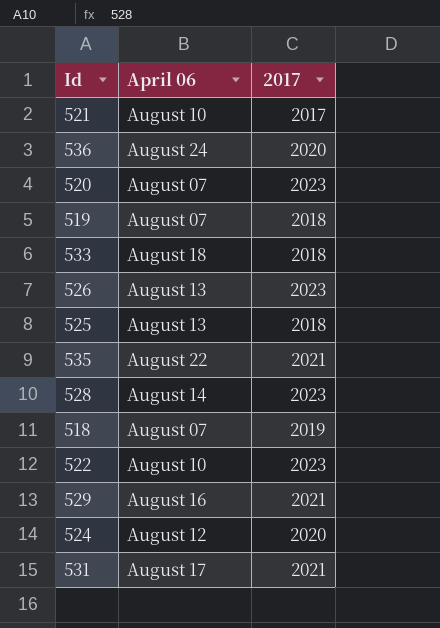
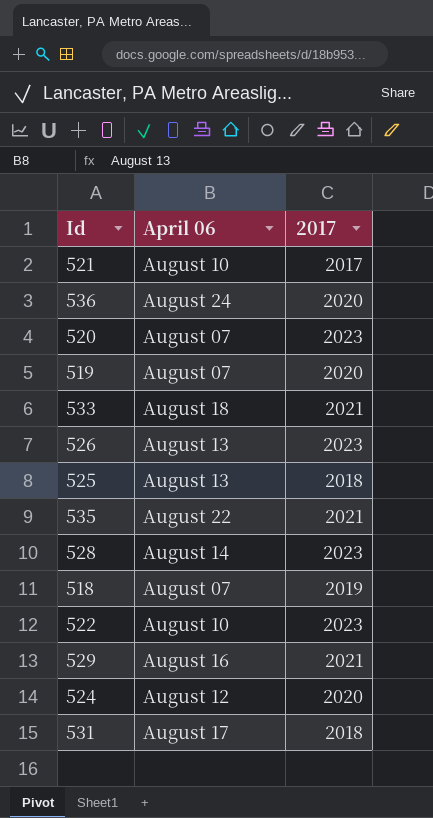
519 | 2017: 2018 -> 2020
533 | 2017: 2018 -> 2021
531 | 2017: 2021 -> 2018

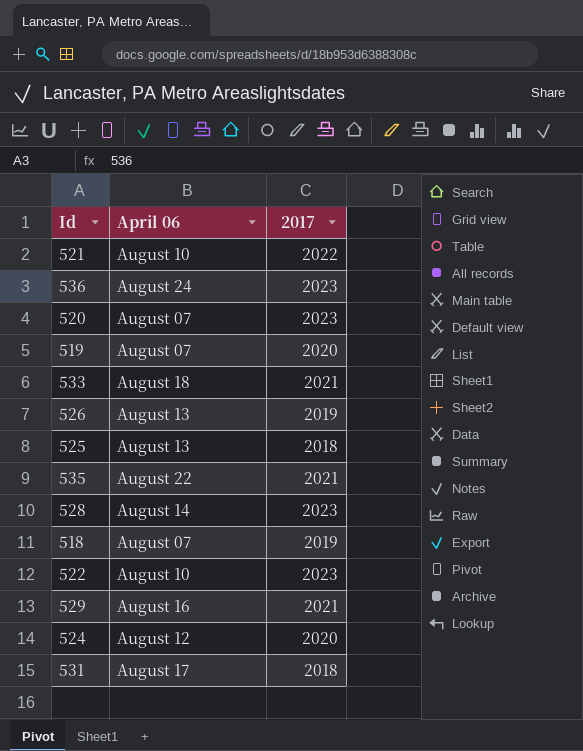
521 | 2017: 2017 -> 2022
536 | 2017: 2020 -> 2023
526 | 2017: 2023 -> 2019

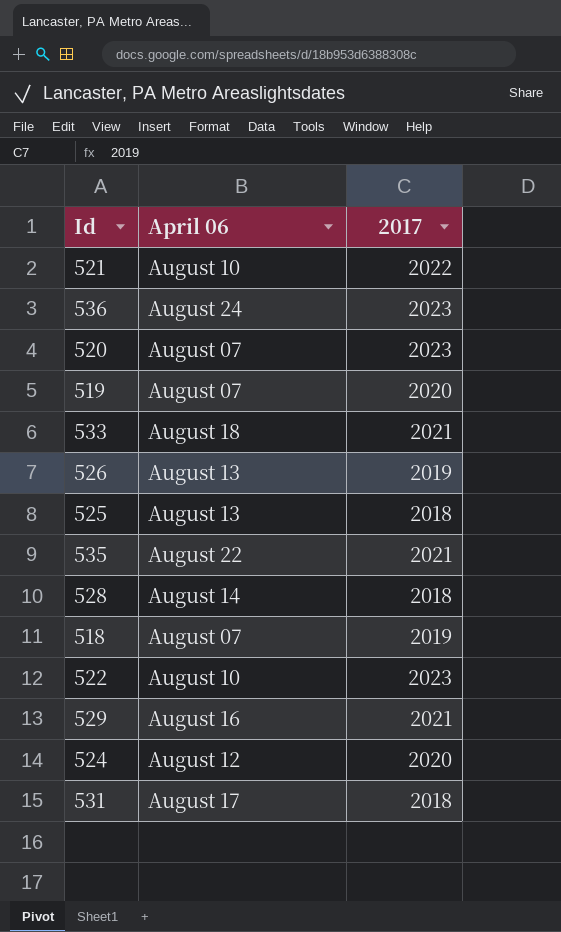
528 | 2017: 2023 -> 2018

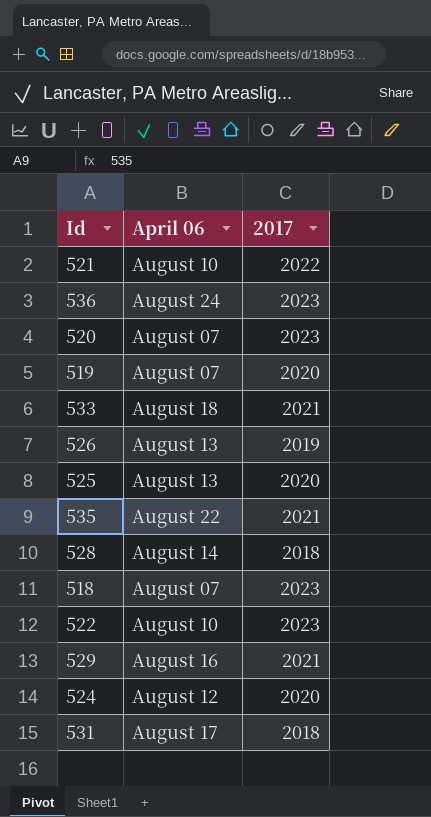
525 | 2017: 2018 -> 2020
518 | 2017: 2019 -> 2023

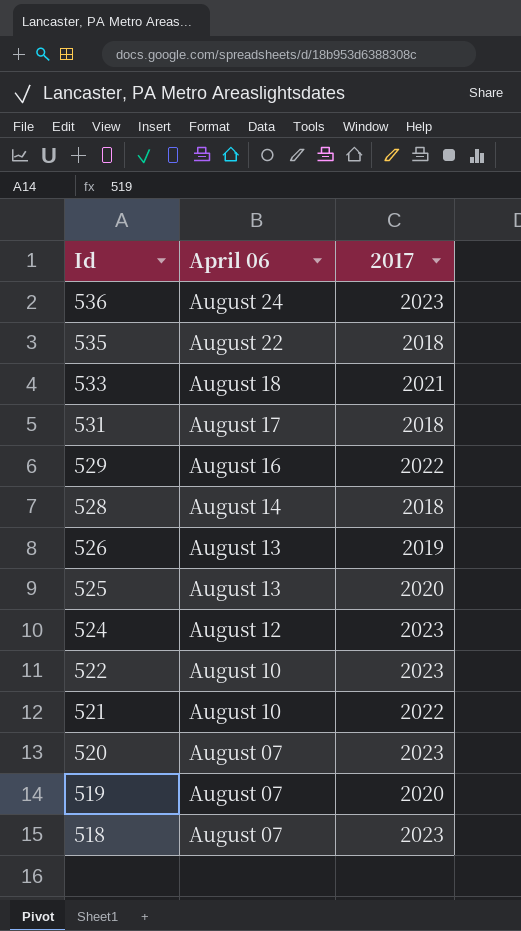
row order: none -> Id descending
535 | 2017: 2021 -> 2018
529 | 2017: 2021 -> 2022
524 | 2017: 2020 -> 2023

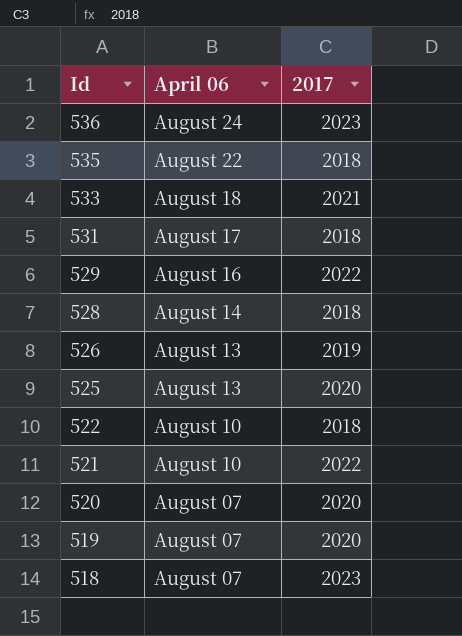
row 524: August 12 | 2023 -> none
522 | 2017: 2023 -> 2018
520 | 2017: 2023 -> 2020

